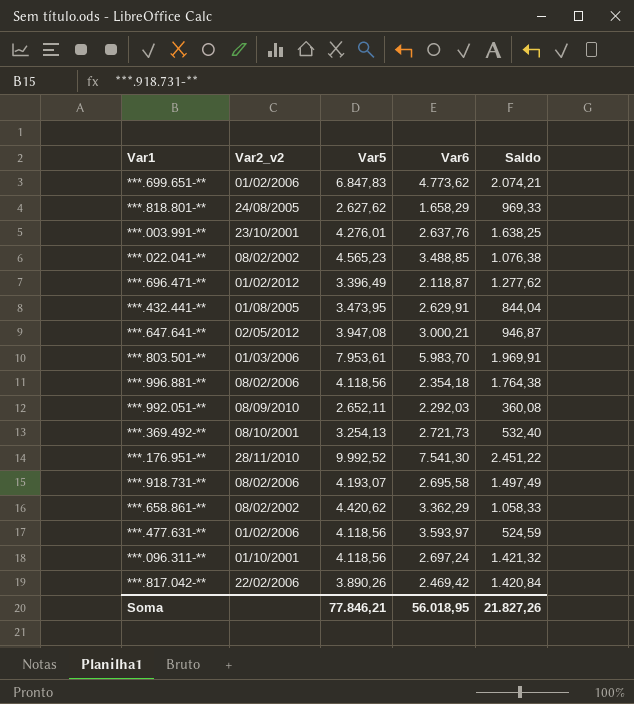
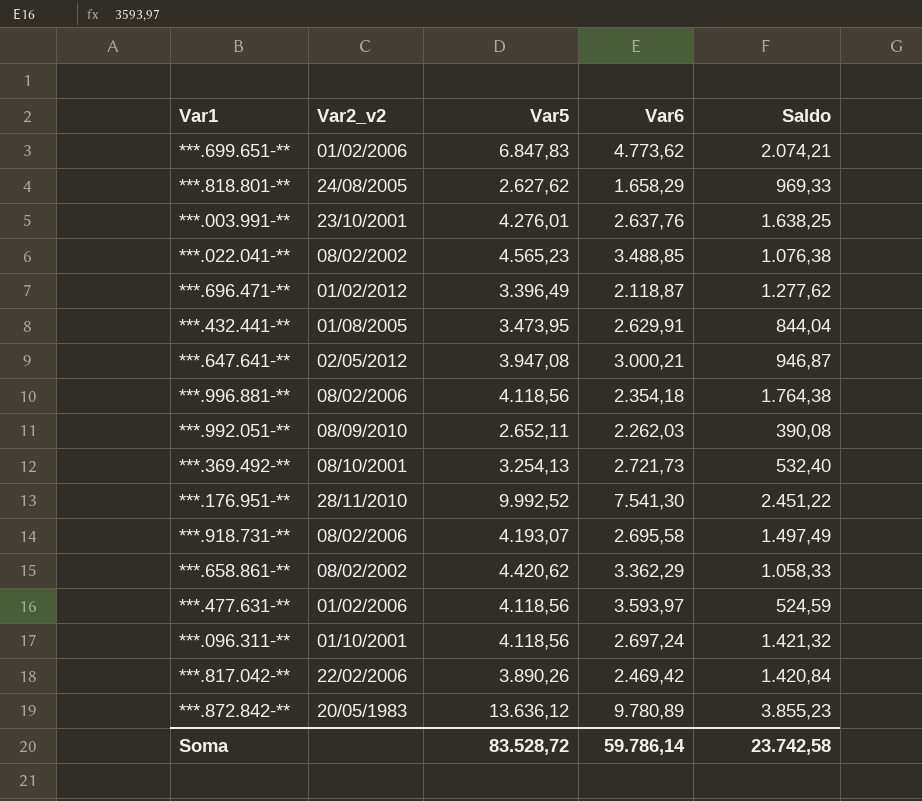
row ***.803.501-**: 01/03/2006 | 7.953,61 | 5.983,70 | 1.969,91 -> none
***.992.051-** | Var6: 2.292,03 -> 2.262,03
***.992.051-** | Saldo: 360,08 -> 390,08
row ***.872.842-**: none -> 20/05/1983 | 13.636,12 | 9.780,89 | 3.855,23
Soma | Var5: 77.846,21 -> 83.528,72
Soma | Var6: 56.018,95 -> 59.786,14
Soma | Saldo: 21.827,26 -> 23.742,58

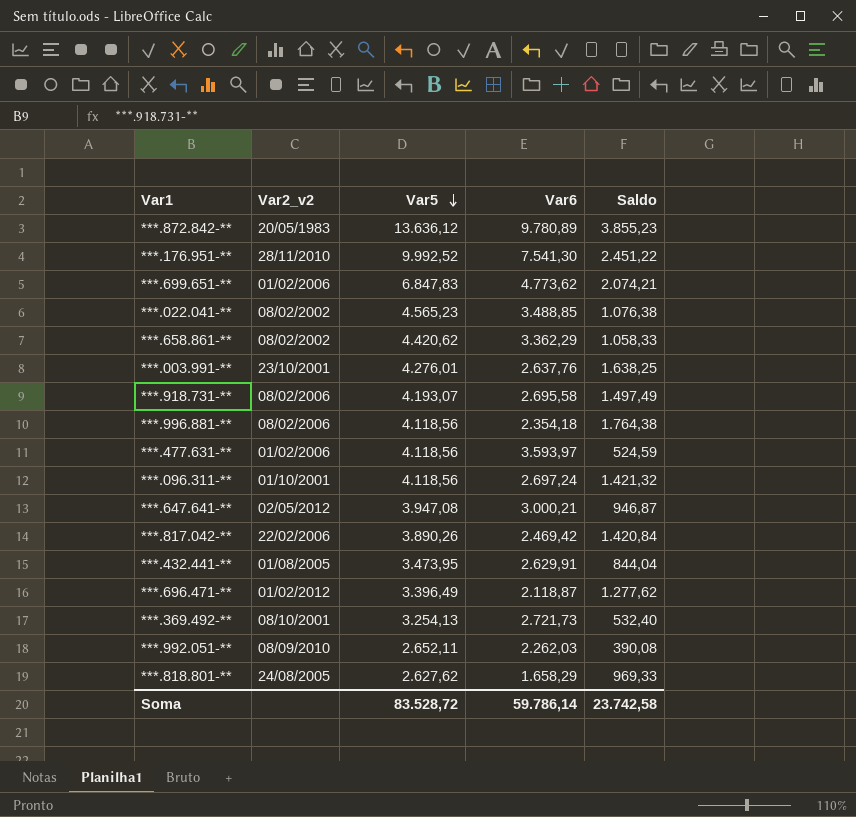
row order: none -> Var5 descending

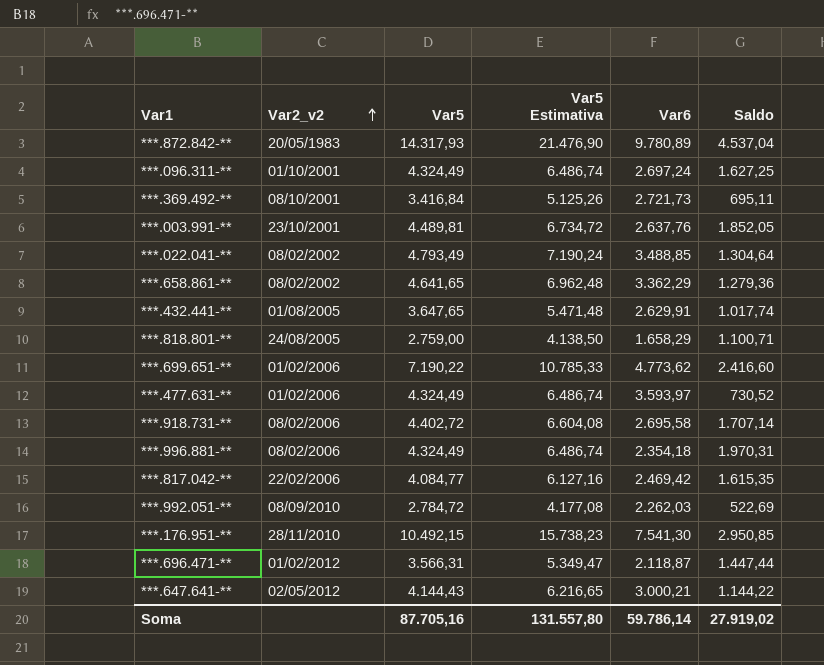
row order: Var5 descending -> Var2_v2 ascending
column Var5 Estimativa | formula: none -> [Var5] * 1,5
***.872.842-** | Var5: 13.636,12 -> 14.317,93
***.872.842-** | Saldo: 3.855,23 -> 4.537,04
***.096.311-** | Var5: 4.118,56 -> 4.324,49
***.096.311-** | Saldo: 1.421,32 -> 1.627,25
***.369.492-** | Var5: 3.254,13 -> 3.416,84
***.369.492-** | Saldo: 532,40 -> 695,11
***.003.991-** | Var5: 4.276,01 -> 4.489,81
***.003.991-** | Saldo: 1.638,25 -> 1.852,05
***.022.041-** | Var5: 4.565,23 -> 4.793,49
***.022.041-** | Saldo: 1.076,38 -> 1.304,64
***.658.861-** | Var5: 4.420,62 -> 4.641,65
***.658.861-** | Saldo: 1.058,33 -> 1.279,36
***.432.441-** | Var5: 3.473,95 -> 3.647,65
***.432.441-** | Saldo: 844,04 -> 1.017,74
***.818.801-** | Var5: 2.627,62 -> 2.759,00
***.818.801-** | Saldo: 969,33 -> 1.100,71
***.699.651-** | Var5: 6.847,83 -> 7.190,22
***.699.651-** | Saldo: 2.074,21 -> 2.416,60
***.477.631-** | Var5: 4.118,56 -> 4.324,49
***.477.631-** | Saldo: 524,59 -> 730,52
***.918.731-** | Var5: 4.193,07 -> 4.402,72
***.918.731-** | Saldo: 1.497,49 -> 1.707,14
***.996.881-** | Var5: 4.118,56 -> 4.324,49
***.996.881-** | Saldo: 1.764,38 -> 1.970,31
***.817.042-** | Var5: 3.890,26 -> 4.084,77
***.817.042-** | Saldo: 1.420,84 -> 1.615,35
***.992.051-** | Var5: 2.652,11 -> 2.784,72
***.992.051-** | Saldo: 390,08 -> 522,69
***.176.951-** | Var5: 9.992,52 -> 10.492,15
***.176.951-** | Saldo: 2.451,22 -> 2.950,85
***.696.471-** | Var5: 3.396,49 -> 3.566,31
***.696.471-** | Saldo: 1.277,62 -> 1.447,44
***.647.641-** | Var5: 3.947,08 -> 4.144,43
***.647.641-** | Saldo: 946,87 -> 1.144,22
Soma | Var5: 83.528,72 -> 87.705,16
Soma | Saldo: 23.742,58 -> 27.919,02

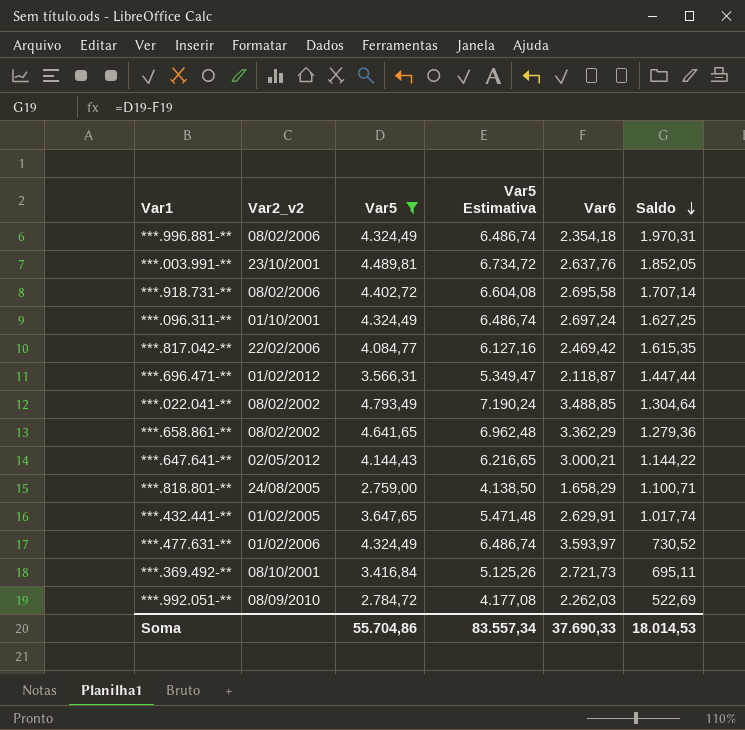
filter: none -> Var5 <= 4.793,49
row order: Var2_v2 ascending -> Saldo descending
***.432.441-** | Var2_v2: 01/08/2005 -> 01/02/2005
Soma | Var5: 87.705,16 -> 55.704,86
Soma | Var5 Estimativa: 131.557,80 -> 83.557,34
Soma | Var6: 59.786,14 -> 37.690,33
Soma | Saldo: 27.919,02 -> 18.014,53

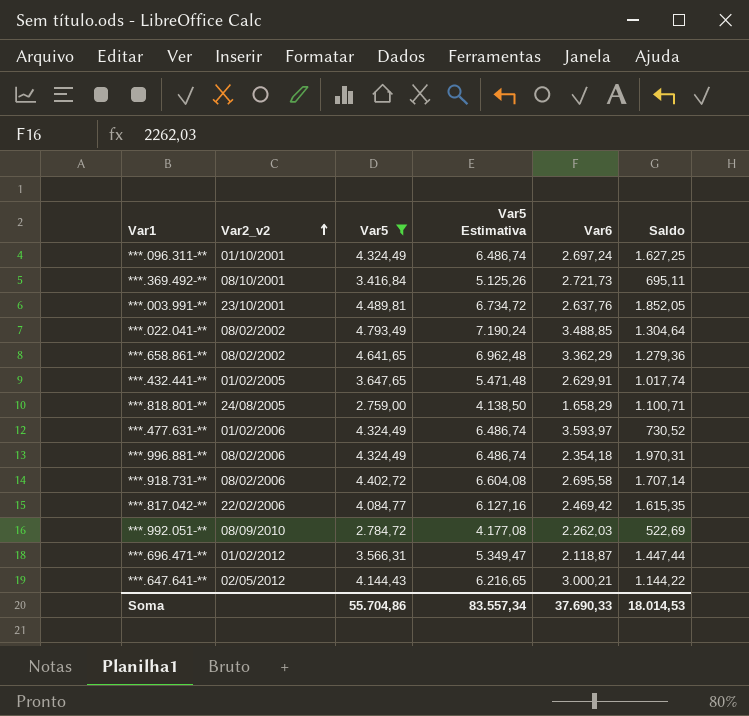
row order: Saldo descending -> Var2_v2 ascending

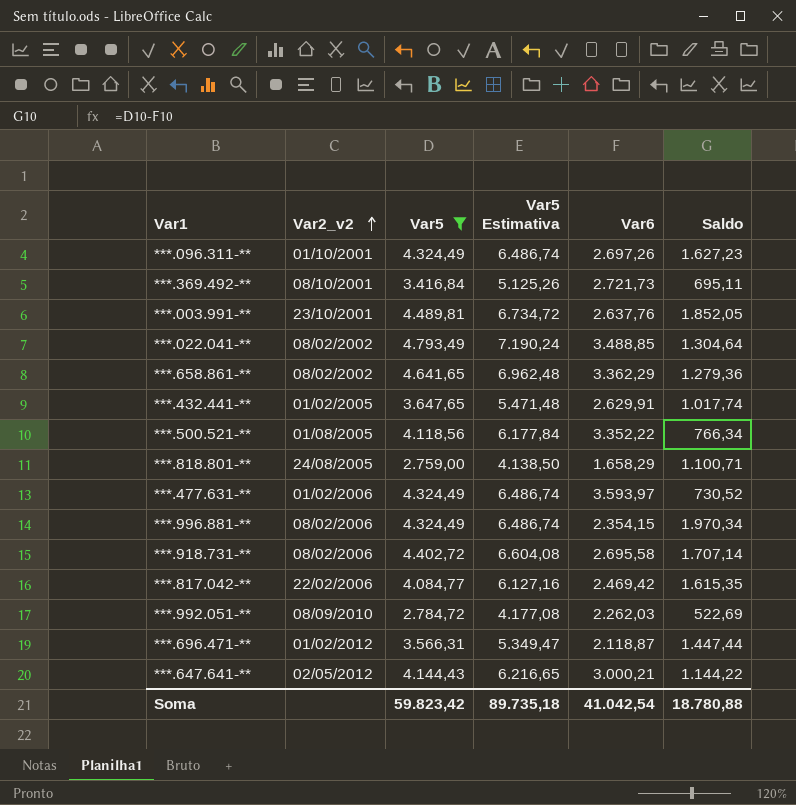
***.096.311-** | Var6: 2.697,24 -> 2.697,26
***.096.311-** | Saldo: 1.627,25 -> 1.627,23
row ***.500.521-**: none -> 01/08/2005 | 4.118,56 | 6.177,84 | 3.352,22 | 766,34
***.996.881-** | Var6: 2.354,18 -> 2.354,15
***.996.881-** | Saldo: 1.970,31 -> 1.970,34
Soma | Var5: 55.704,86 -> 59.823,42
Soma | Var5 Estimativa: 83.557,34 -> 89.735,18
Soma | Var6: 37.690,33 -> 41.042,54
Soma | Saldo: 18.014,53 -> 18.780,88

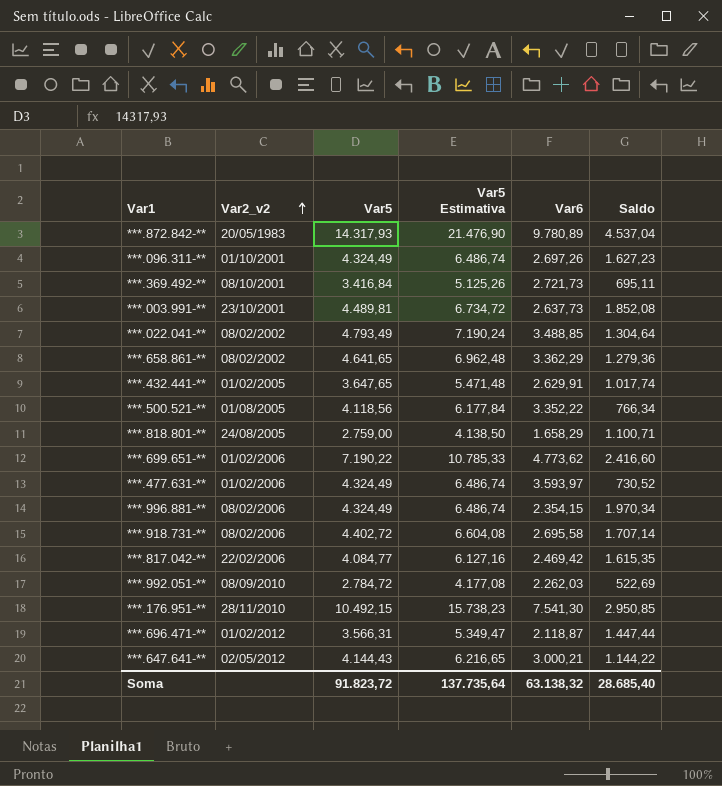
filter: Var5 <= 4.793,49 -> none
***.003.991-** | Var6: 2.637,76 -> 2.637,73
***.003.991-** | Saldo: 1.852,05 -> 1.852,08
Soma | Var5: 59.823,42 -> 91.823,72
Soma | Var5 Estimativa: 89.735,18 -> 137.735,64
Soma | Var6: 41.042,54 -> 63.138,32
Soma | Saldo: 18.780,88 -> 28.685,40

